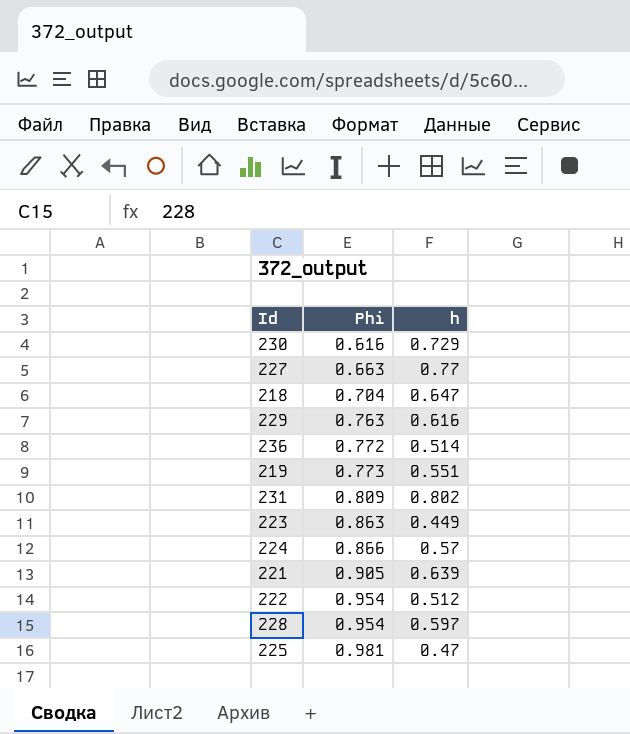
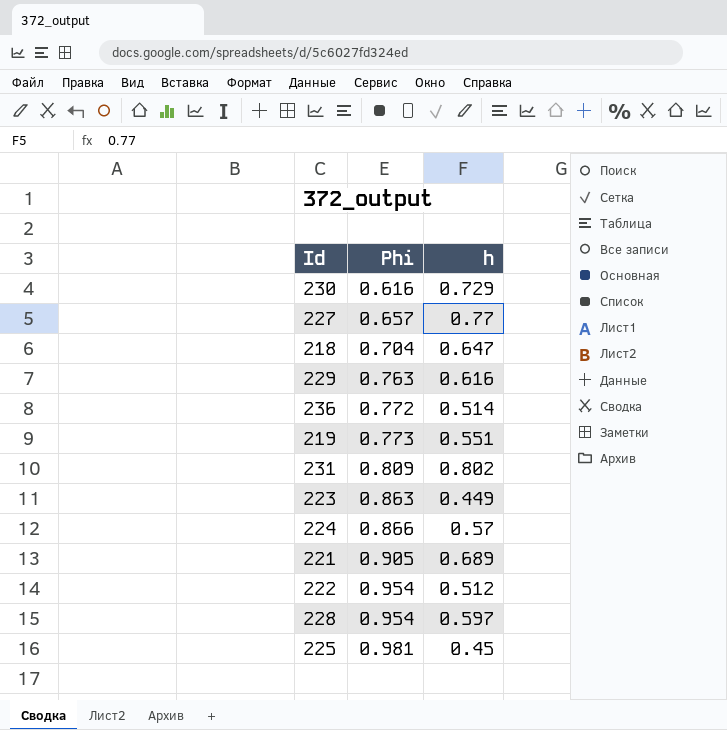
227 | Phi: 0.663 -> 0.657
221 | h: 0.639 -> 0.689
225 | h: 0.47 -> 0.45

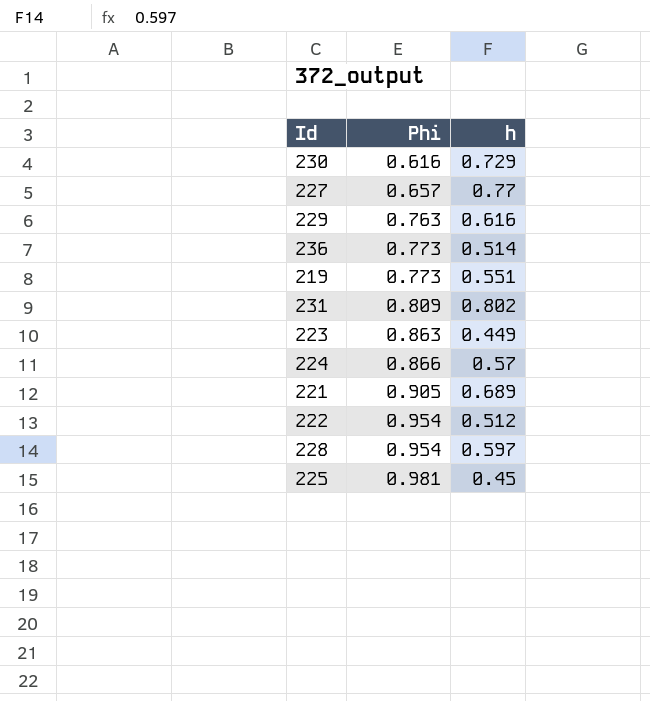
row 218: 0.704 | 0.647 -> none
236 | Phi: 0.772 -> 0.773

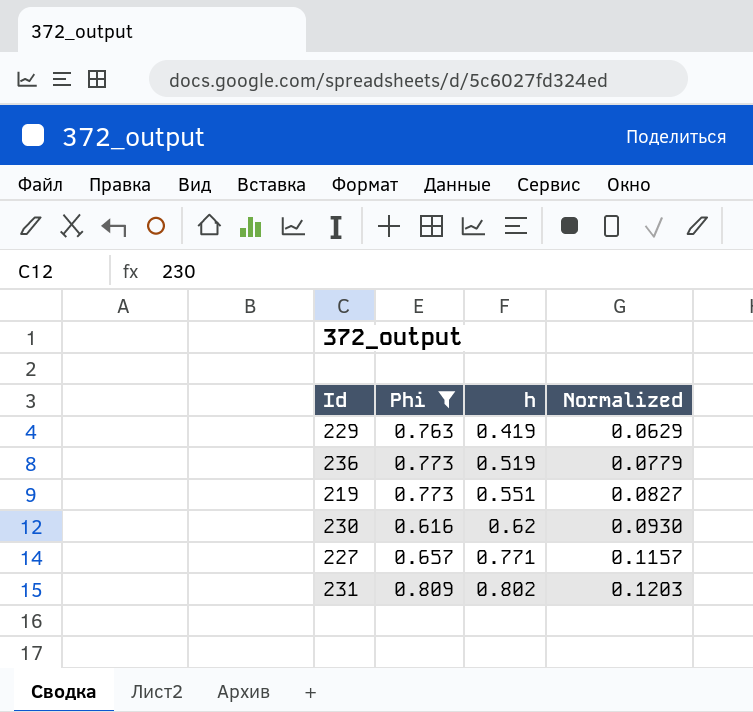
filter: none -> Phi <= 0.809
row order: Phi ascending -> h ascending
column Normalized | formula: none -> [h] * 0.15
229 | h: 0.616 -> 0.419
236 | h: 0.514 -> 0.519
230 | h: 0.729 -> 0.62
227 | h: 0.77 -> 0.771

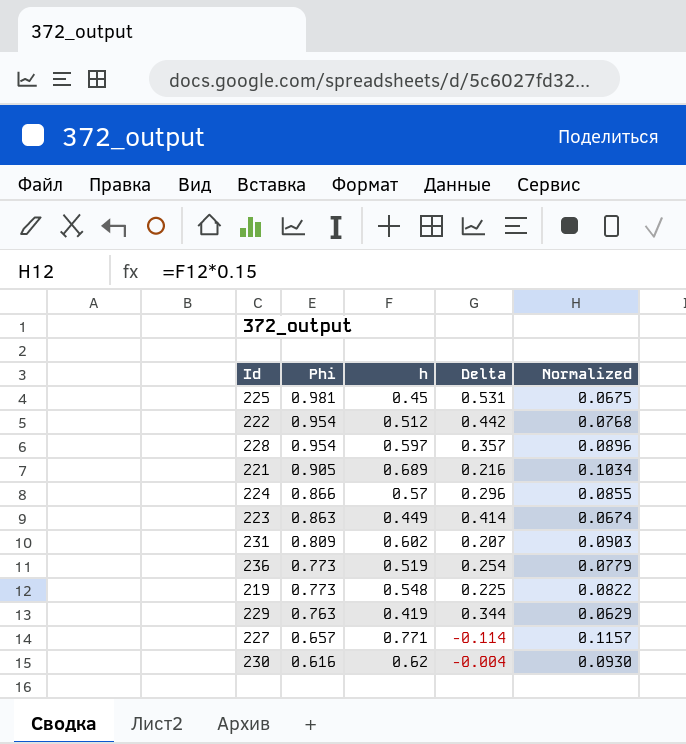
filter: Phi <= 0.809 -> none
row order: h ascending -> Phi descending
column Delta | formula: none -> [Phi] - [h]
231 | h: 0.802 -> 0.602
231 | Normalized: 0.1203 -> 0.0903
219 | h: 0.551 -> 0.548
219 | Normalized: 0.0827 -> 0.0822

